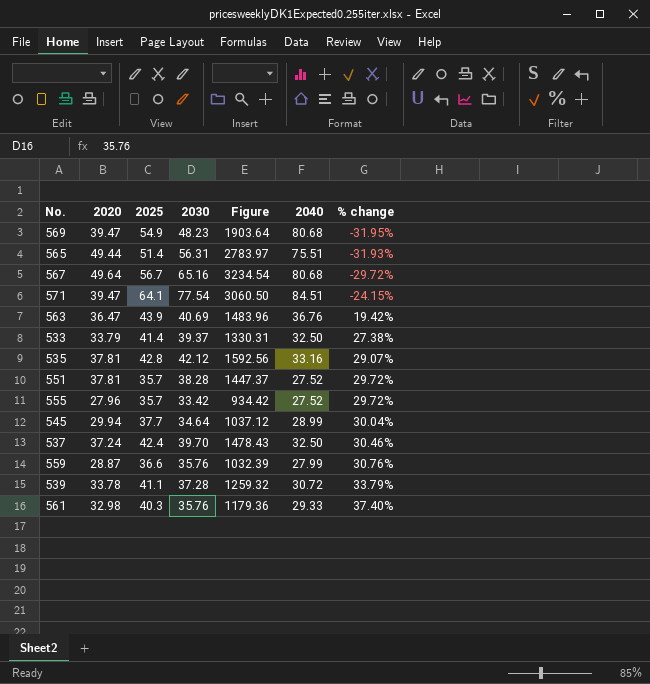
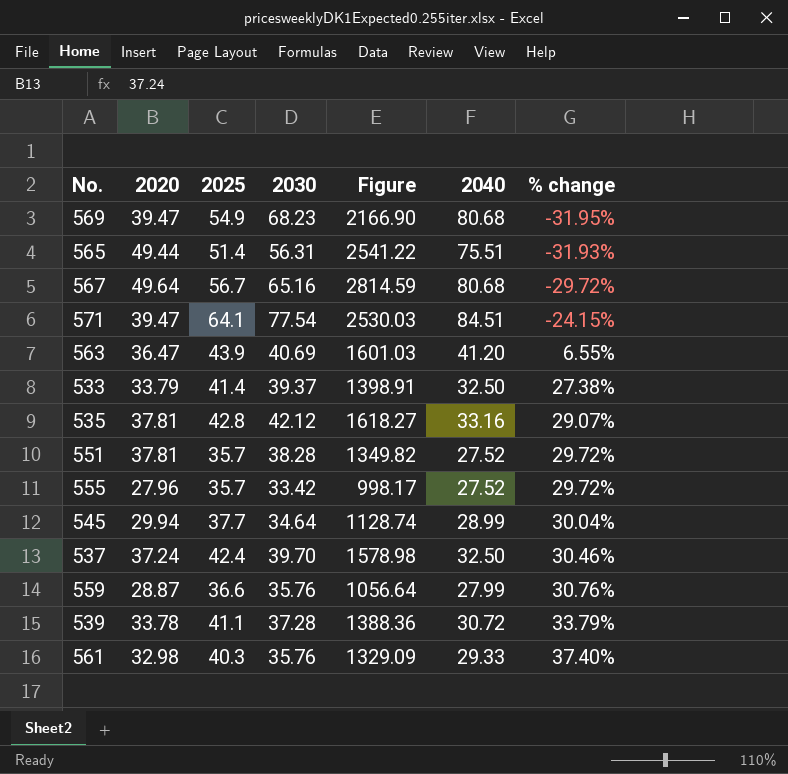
column Figure | formula: [2020] * [2030] -> [2020] * [2025]
569 | 2030: 48.23 -> 68.23
563 | 2040: 36.76 -> 41.20
563 | % change: 19.42% -> 6.55%

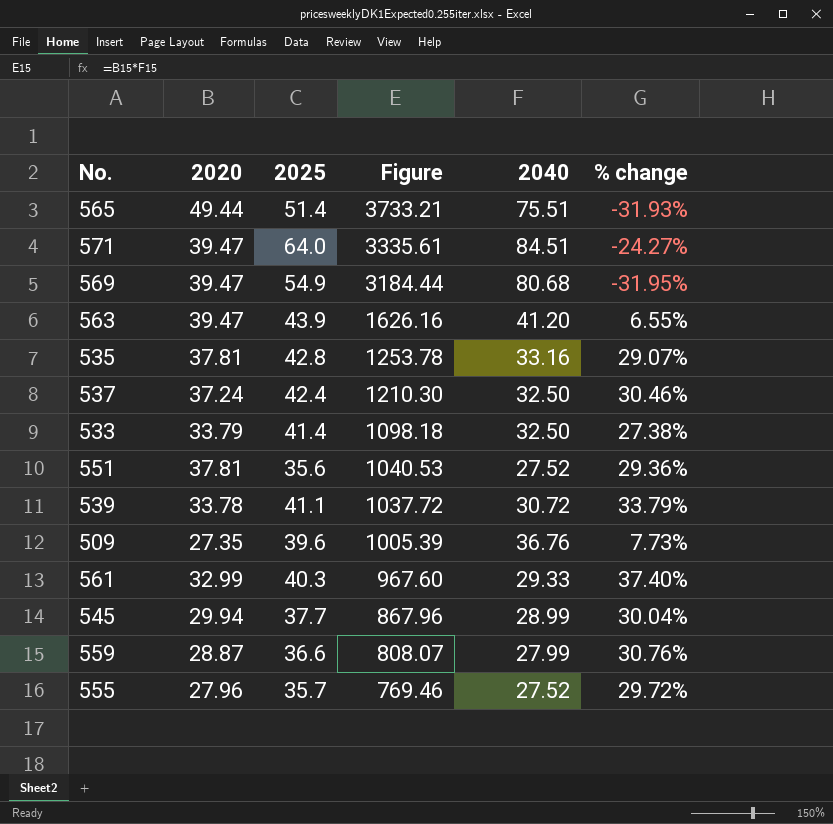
row order: % change ascending -> Figure descending
column 2030 | position: 4 -> none
column Figure | formula: [2020] * [2025] -> [2020] * [2040]
row 567: 49.64 | 56.7 | 65.16 | 2814.59 | 80.68 | -29.72% -> none
571 | 2025: 64.1 -> 64.0
571 | % change: -24.15% -> -24.27%
563 | 2020: 36.47 -> 39.47
551 | 2025: 35.7 -> 35.6
551 | % change: 29.72% -> 29.36%
row 509: none -> 27.35 | 39.6 | 1005.39 | 36.76 | 7.73%
561 | 2020: 32.98 -> 32.99

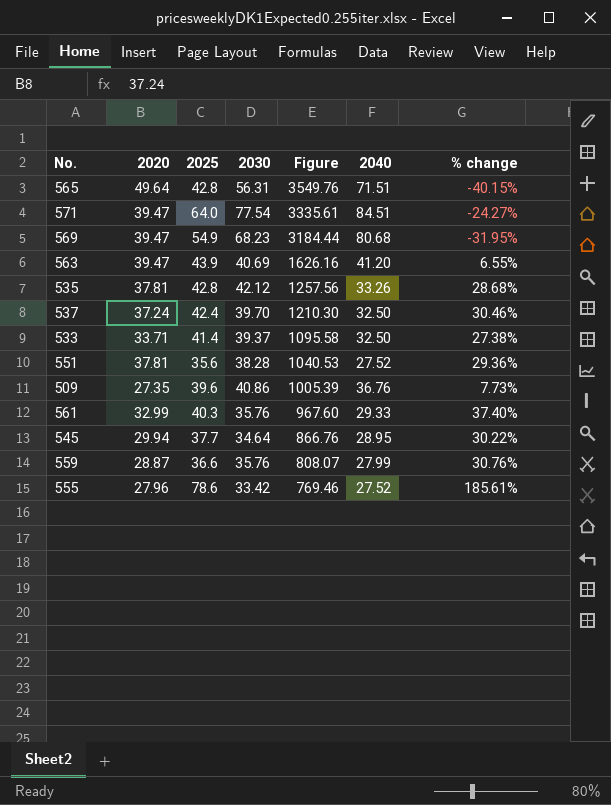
column 2030 | position: none -> 4
row 539: 33.78 | 41.1 | 1037.72 | 30.72 | 33.79% -> none
565 | 2020: 49.44 -> 49.64
565 | 2025: 51.4 -> 42.8
565 | Figure: 3733.21 -> 3549.76
565 | 2040: 75.51 -> 71.51
565 | % change: -31.93% -> -40.15%
535 | Figure: 1253.78 -> 1257.56
535 | 2040: 33.16 -> 33.26
535 | % change: 29.07% -> 28.68%
533 | 2020: 33.79 -> 33.71
533 | Figure: 1098.18 -> 1095.58
545 | Figure: 867.96 -> 866.76
545 | 2040: 28.99 -> 28.95
545 | % change: 30.04% -> 30.22%
555 | 2025: 35.7 -> 78.6
555 | % change: 29.72% -> 185.61%

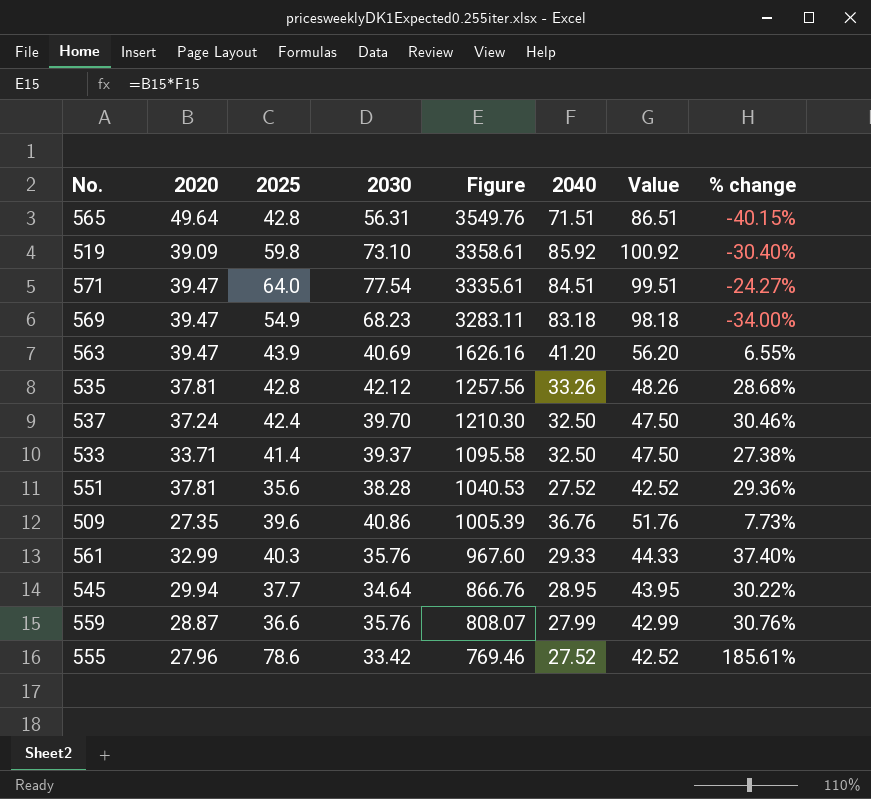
column Value | formula: none -> [2040] + 15
row 519: none -> 39.09 | 59.8 | 73.10 | 3358.61 | 85.92 | 100.92 | -30.40%
569 | Figure: 3184.44 -> 3283.11
569 | 2040: 80.68 -> 83.18
569 | % change: -31.95% -> -34.00%

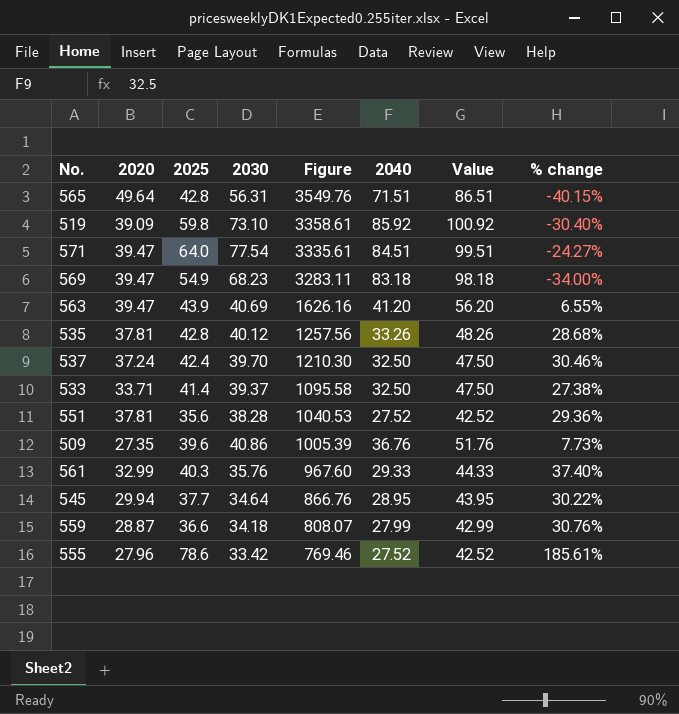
535 | 2030: 42.12 -> 40.12
559 | 2030: 35.76 -> 34.18

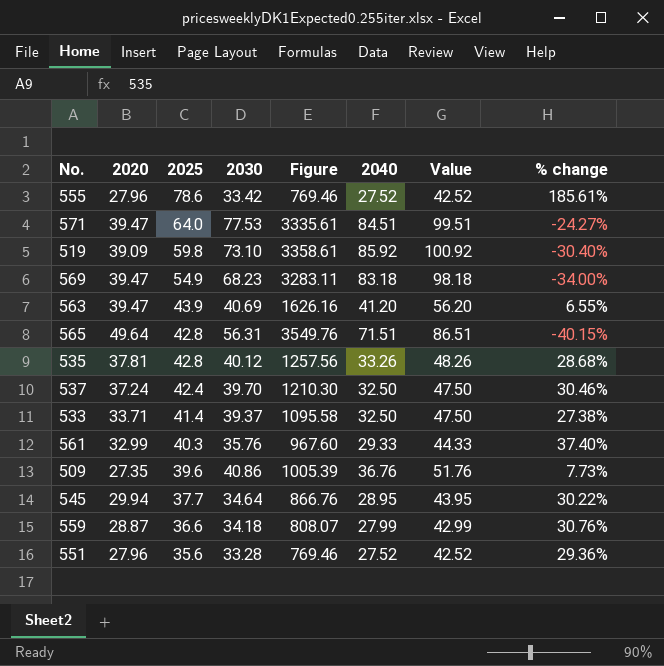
row order: Figure descending -> 2025 descending
571 | 2030: 77.54 -> 77.53
551 | 2020: 37.81 -> 27.96
551 | 2030: 38.28 -> 33.28
551 | Figure: 1040.53 -> 769.46

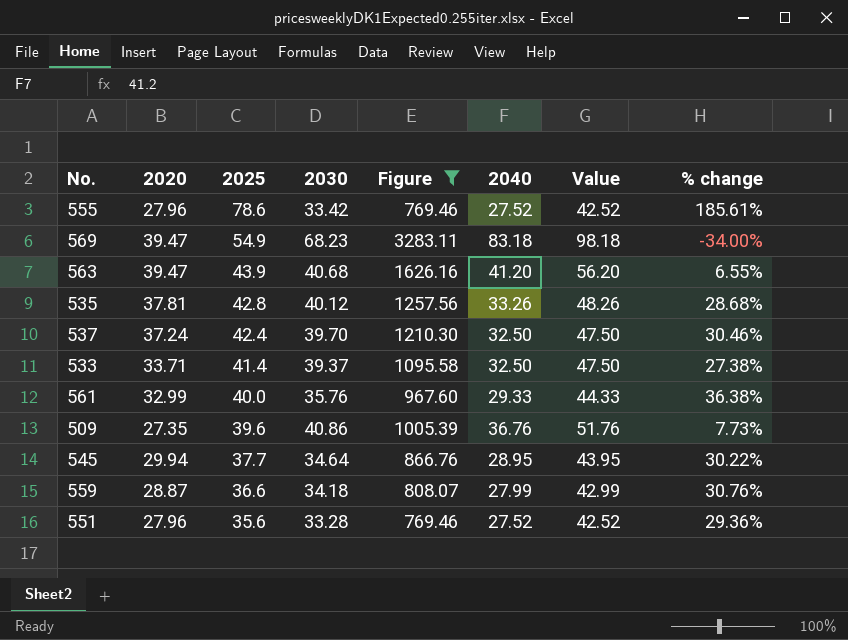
filter: none -> Figure <= 3283.11
563 | 2030: 40.69 -> 40.68
561 | 2025: 40.3 -> 40.0
561 | % change: 37.40% -> 36.38%

